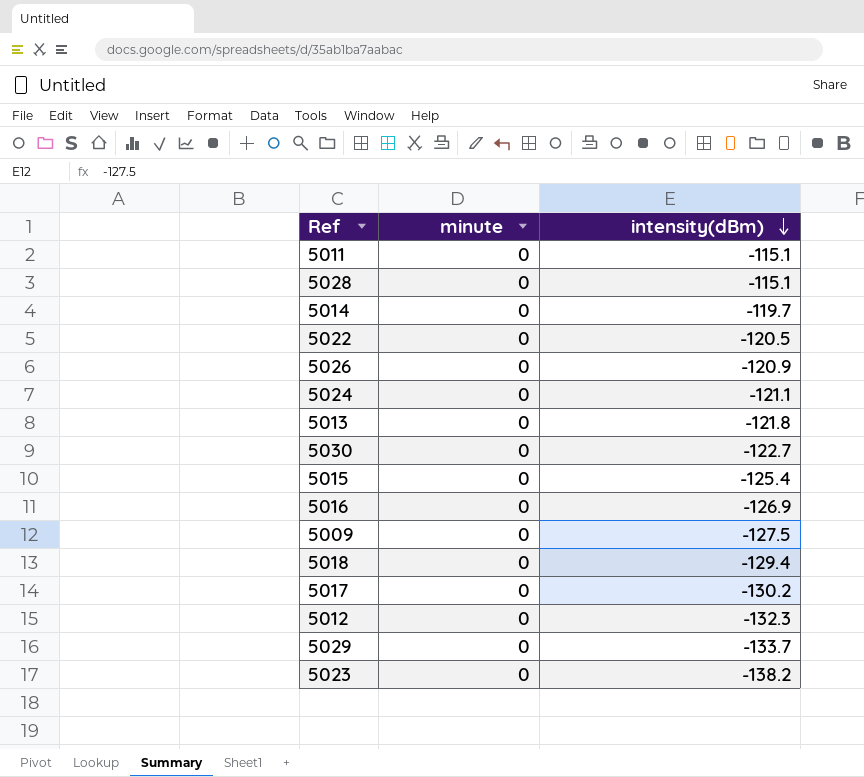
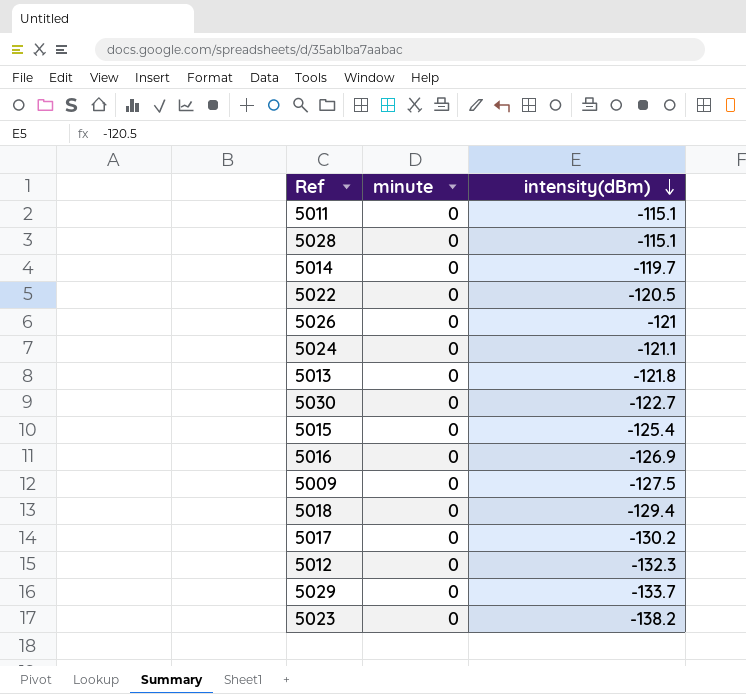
5026 | intensity(dBm): -120.9 -> -121

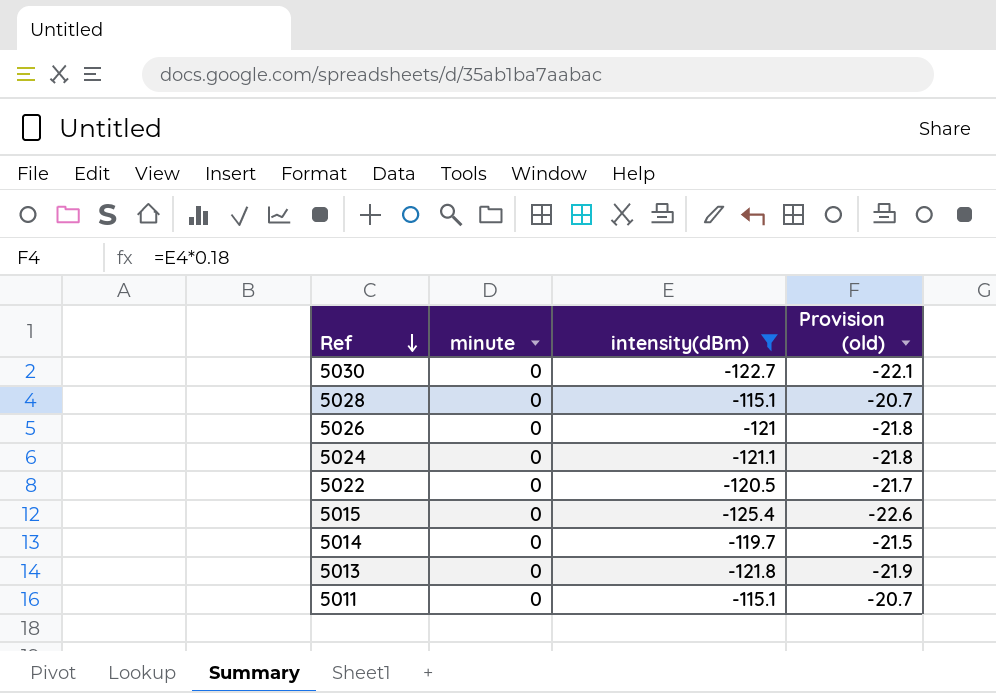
filter: none -> intensity(dBm) >= -125.4
row order: intensity(dBm) descending -> Ref descending
column Provision (old) | formula: none -> [intensity(dBm)] * 0.18

